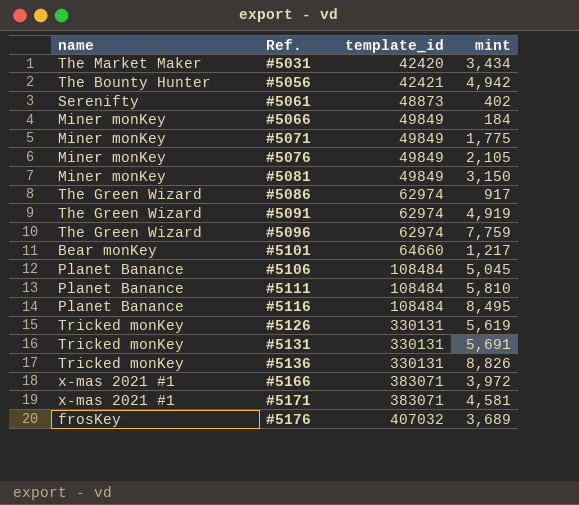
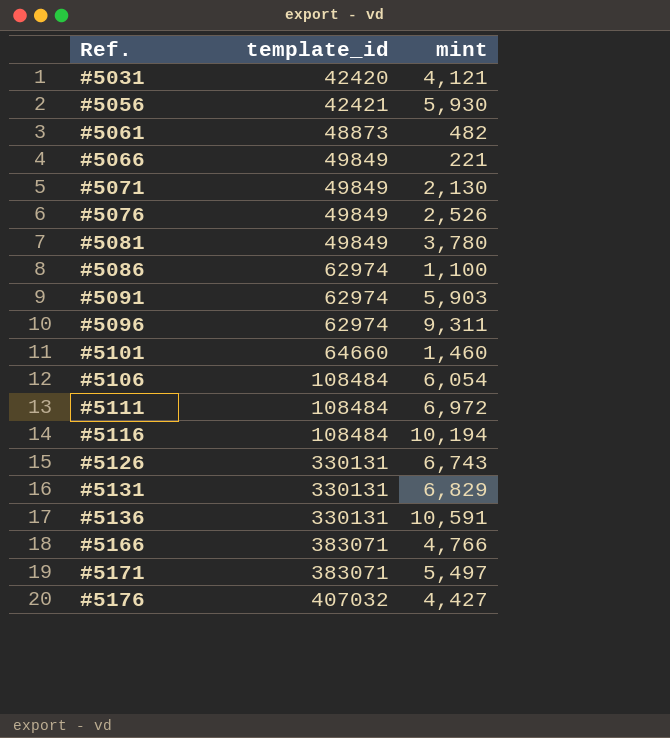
column name | position: 1 -> none
#5031 | mint: 3,434 -> 4,121
#5056 | mint: 4,942 -> 5,930
#5061 | mint: 402 -> 482
#5066 | mint: 184 -> 221
#5071 | mint: 1,775 -> 2,130
#5076 | mint: 2,105 -> 2,526
#5081 | mint: 3,150 -> 3,780
#5086 | mint: 917 -> 1,100
#5091 | mint: 4,919 -> 5,903
#5096 | mint: 7,759 -> 9,311
#5101 | mint: 1,217 -> 1,460
#5106 | mint: 5,045 -> 6,054
#5111 | mint: 5,810 -> 6,972
#5116 | mint: 8,495 -> 10,194
#5126 | mint: 5,619 -> 6,743
#5131 | mint: 5,691 -> 6,829
#5136 | mint: 8,826 -> 10,591
#5166 | mint: 3,972 -> 4,766
#5171 | mint: 4,581 -> 5,497
#5176 | mint: 3,689 -> 4,427

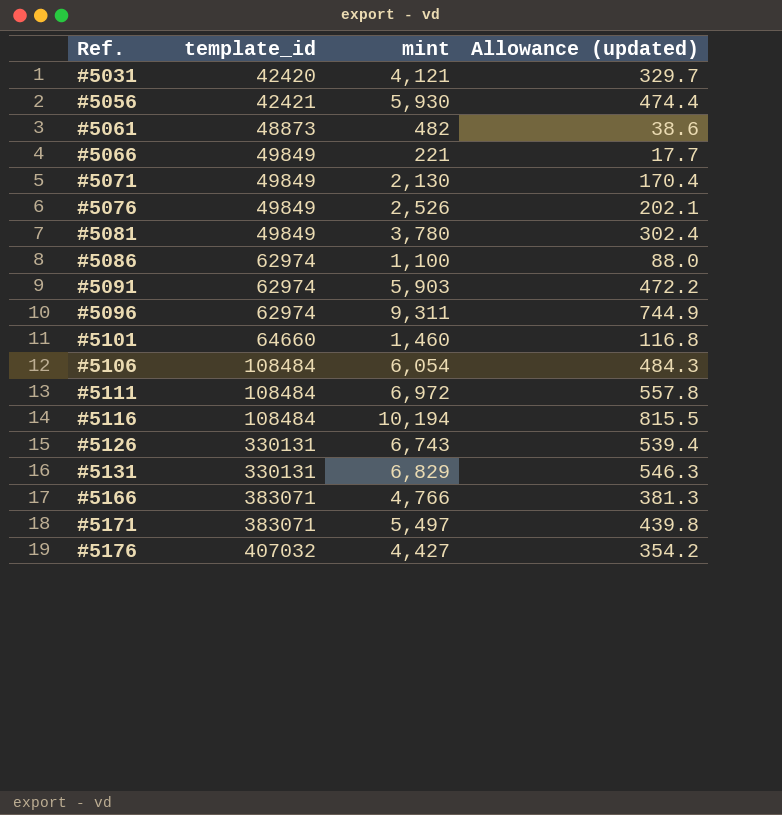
column Allowance (updated) | formula: none -> [mint] * 0.08
row #5136: 330131 | 10,591 -> none

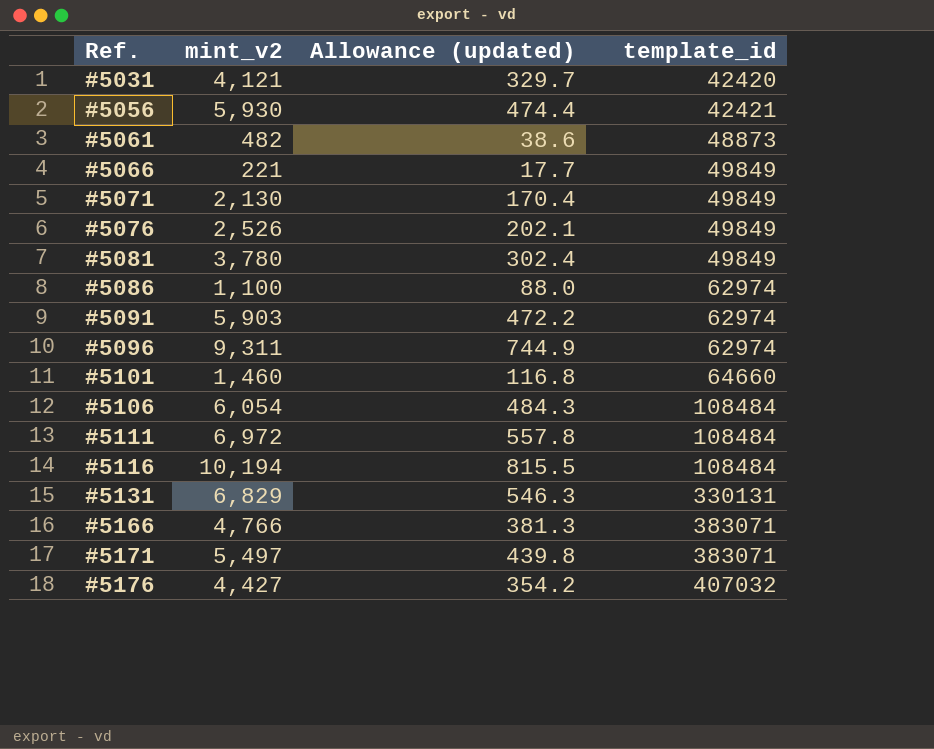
column name: mint -> mint_v2
column template_id | position: 2 -> 4
row #5126: 330131 | 6,743 | 539.4 -> none

